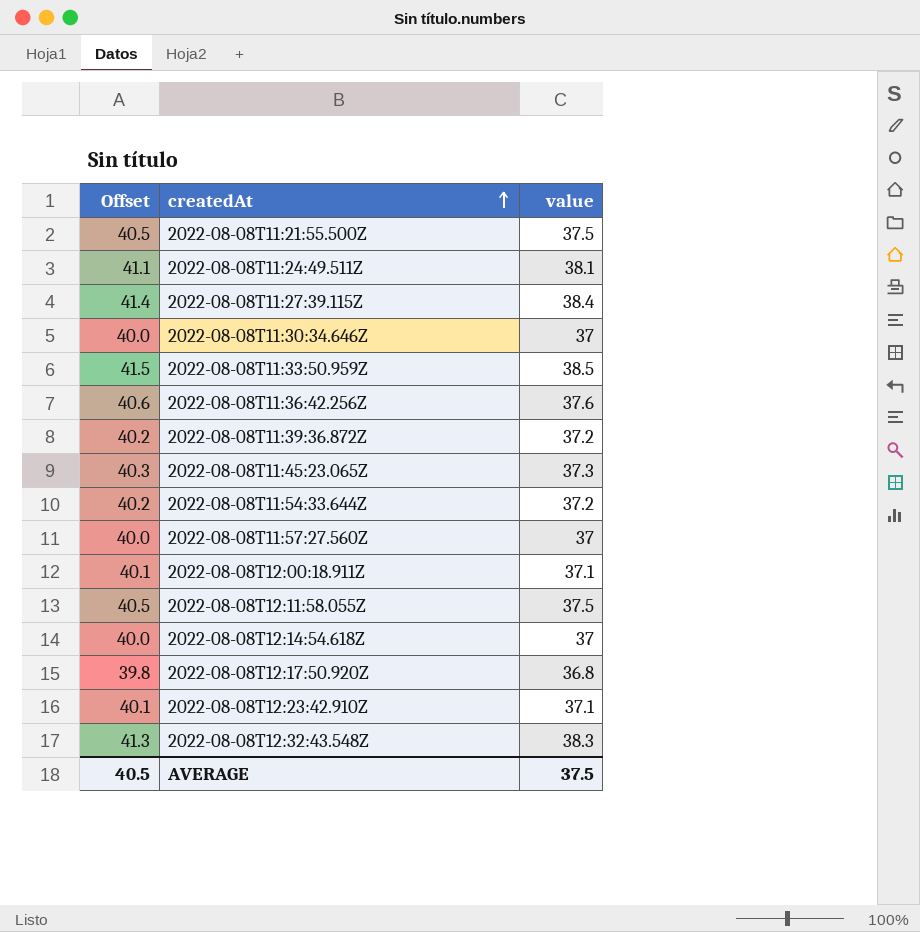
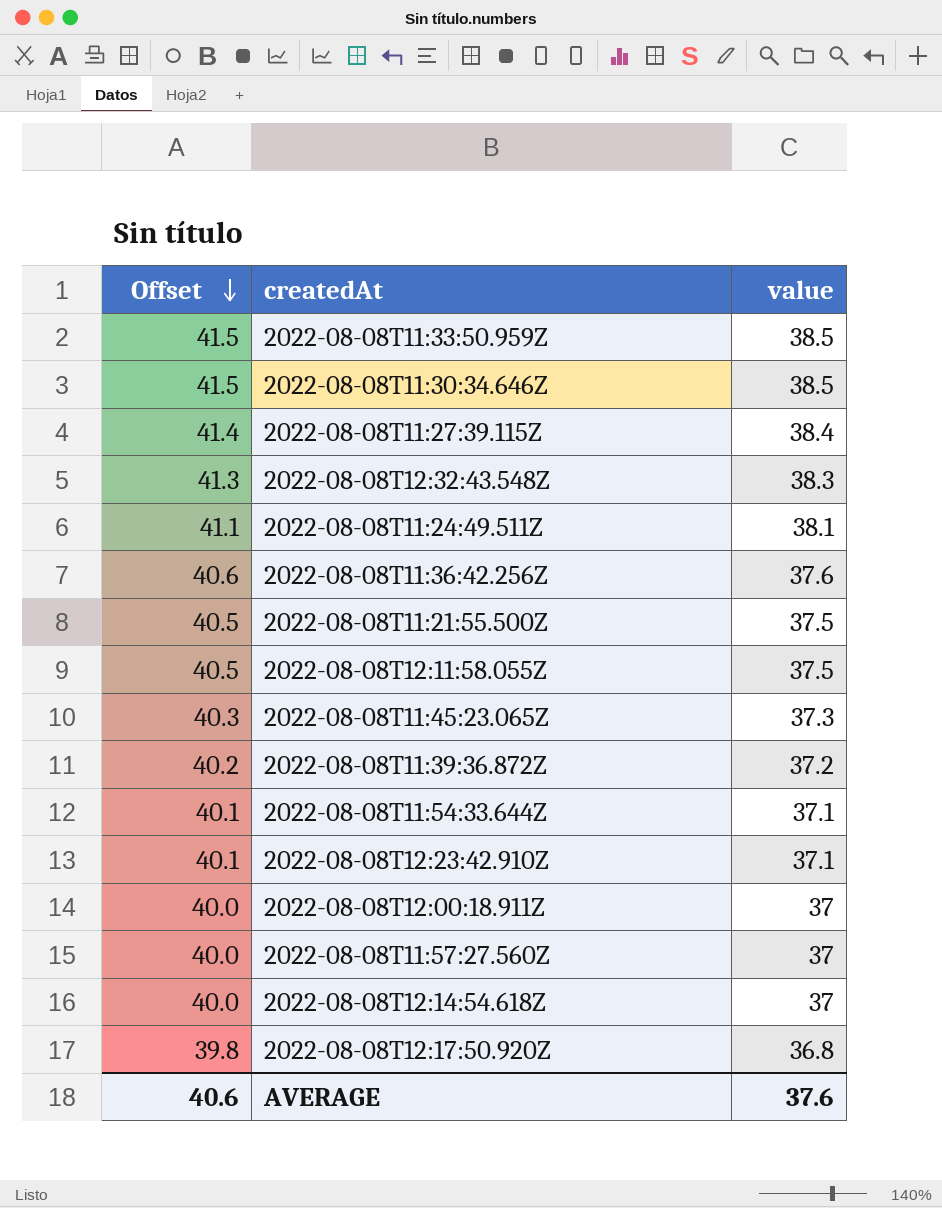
row order: createdAt ascending -> Offset descending
2022-08-08T11:30:34.646Z | Offset: 40.0 -> 41.5
2022-08-08T11:30:34.646Z | value: 37 -> 38.5
2022-08-08T11:54:33.644Z | Offset: 40.2 -> 40.1
2022-08-08T11:54:33.644Z | value: 37.2 -> 37.1
2022-08-08T12:00:18.911Z | Offset: 40.1 -> 40.0
2022-08-08T12:00:18.911Z | value: 37.1 -> 37
AVERAGE | Offset: 40.5 -> 40.6
AVERAGE | value: 37.5 -> 37.6

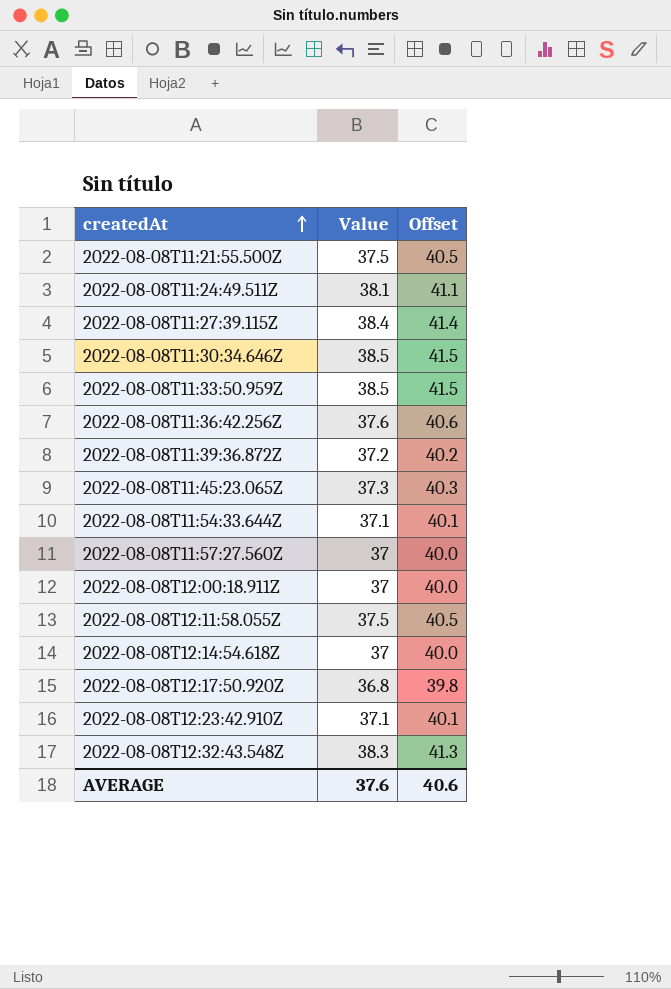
row order: Offset descending -> createdAt ascending
column name: value -> Value
column Offset | position: 1 -> 3

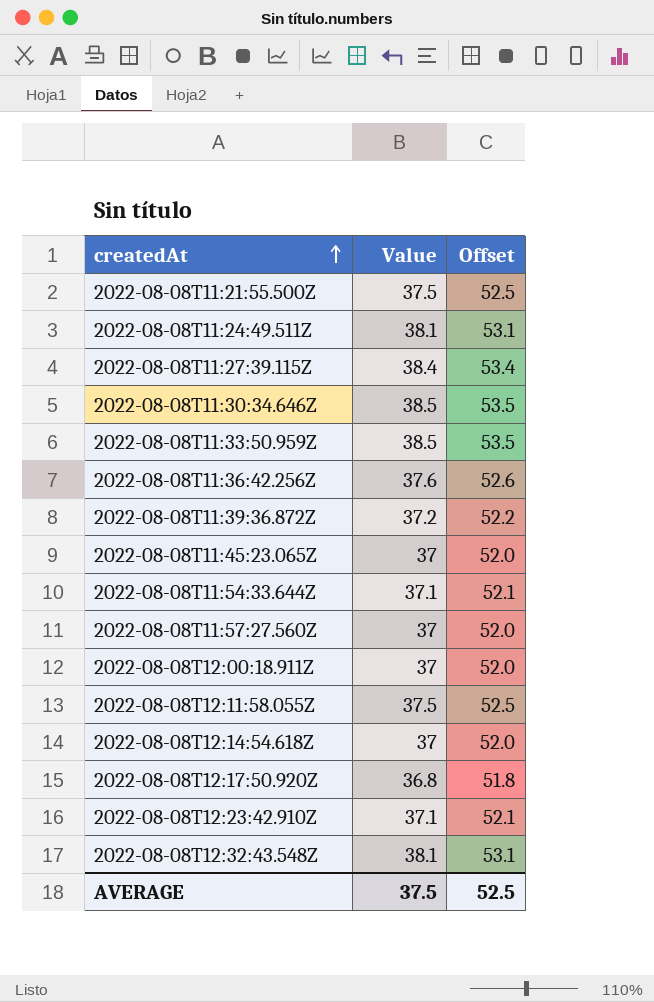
column Offset | formula: [Value] + 3 -> [Value] + 15
2022-08-08T11:45:23.065Z | Value: 37.3 -> 37
2022-08-08T12:32:43.548Z | Value: 38.3 -> 38.1
AVERAGE | Value: 37.6 -> 37.5
AVERAGE | Offset: 40.6 -> 52.5

